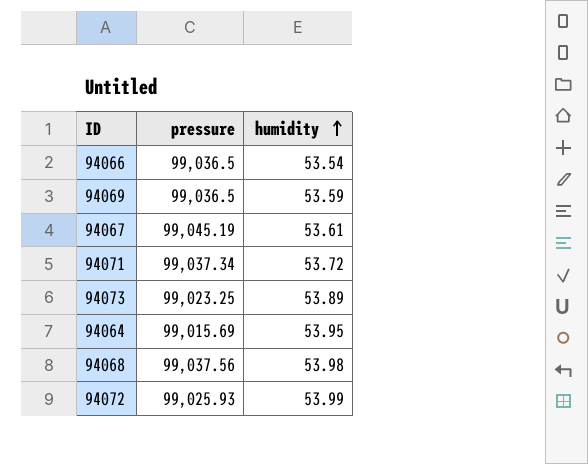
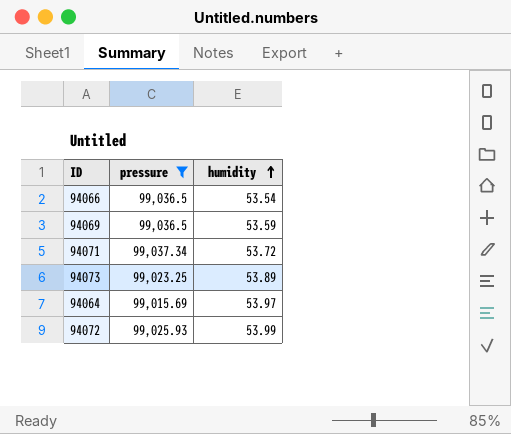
filter: none -> pressure <= 99,037.34
94064 | humidity: 53.95 -> 53.97

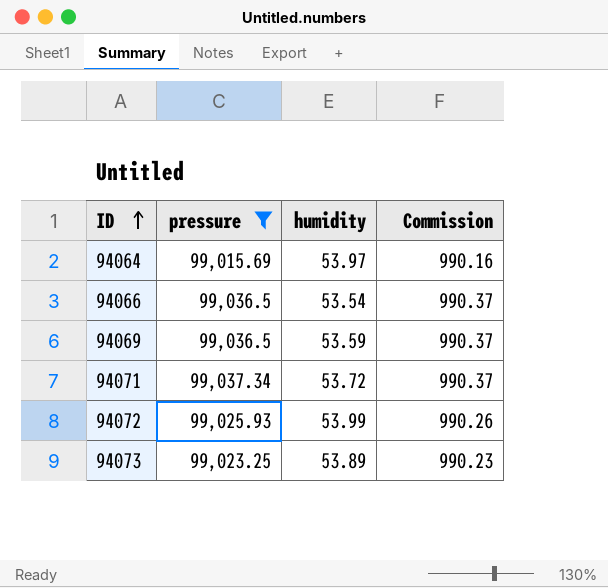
row order: humidity ascending -> ID ascending
column Commission | formula: none -> [pressure] * 0.01

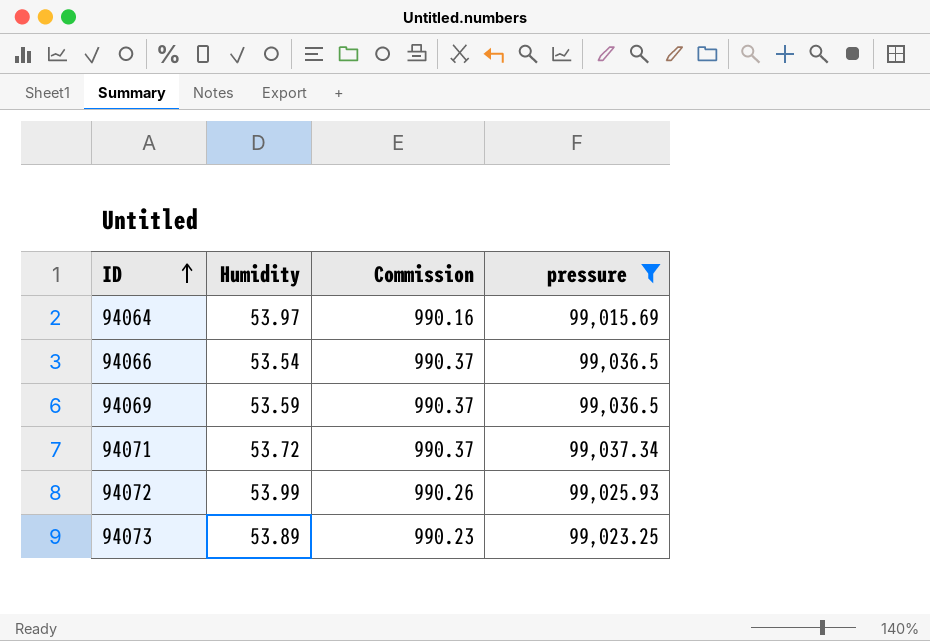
column name: humidity -> Humidity
column pressure | position: 2 -> 4

